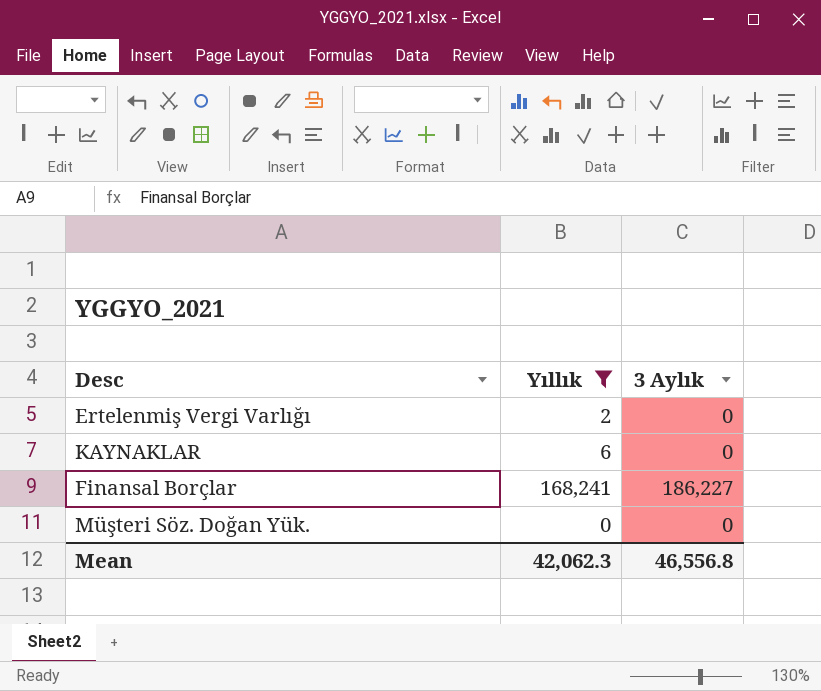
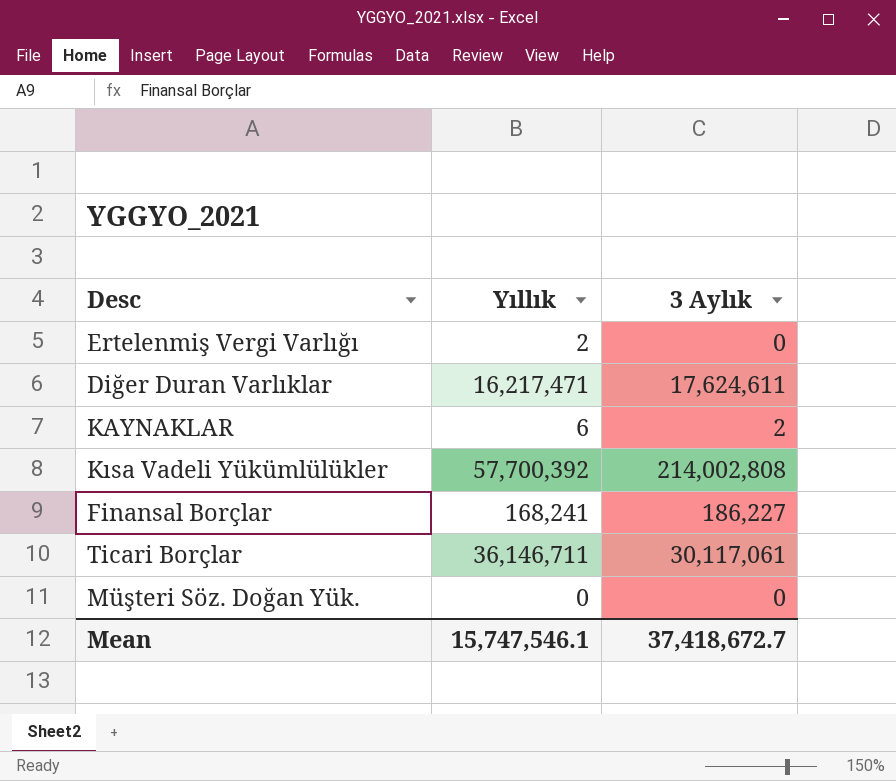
filter: Yıllık <= 168,241 -> none
KAYNAKLAR | 3 Aylık: 0 -> 2
Mean | Yıllık: 42,062.3 -> 15,747,546.1
Mean | 3 Aylık: 46,556.8 -> 37,418,672.7

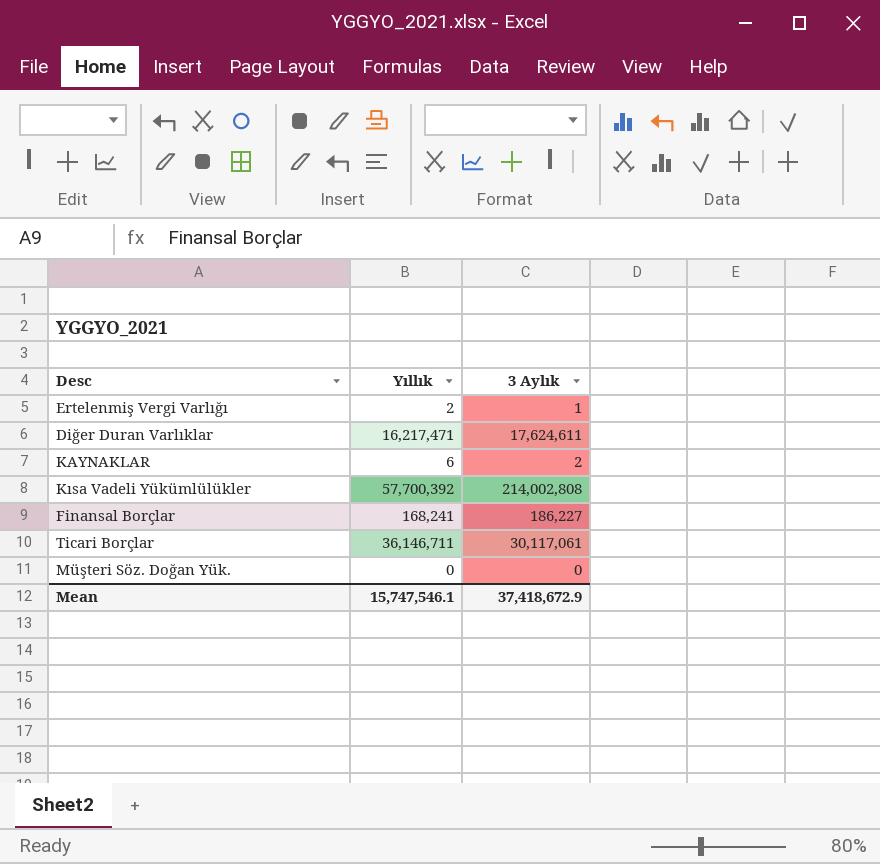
Ertelenmiş Vergi Varlığı | 3 Aylık: 0 -> 1
Mean | 3 Aylık: 37,418,672.7 -> 37,418,672.9

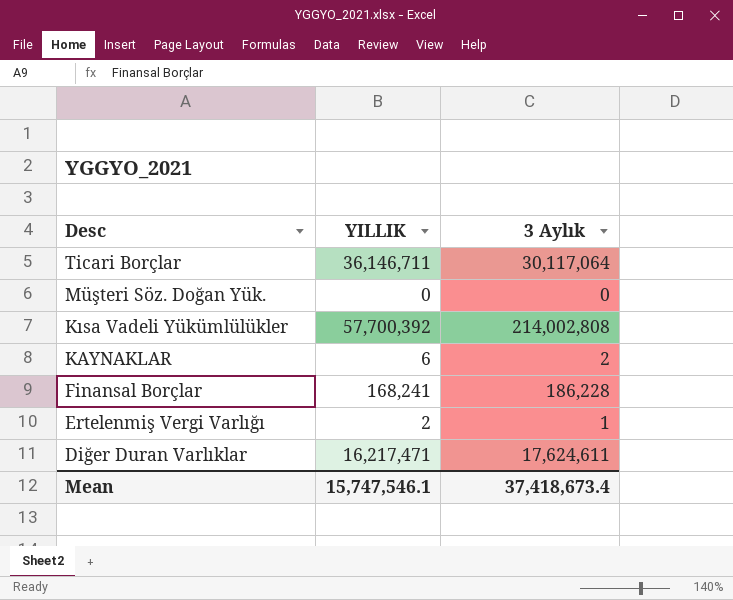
row order: none -> Desc descending
column name: Yıllık -> YILLIK
Ticari Borçlar | 3 Aylık: 30,117,061 -> 30,117,064
Finansal Borçlar | 3 Aylık: 186,227 -> 186,228
Mean | 3 Aylık: 37,418,672.9 -> 37,418,673.4

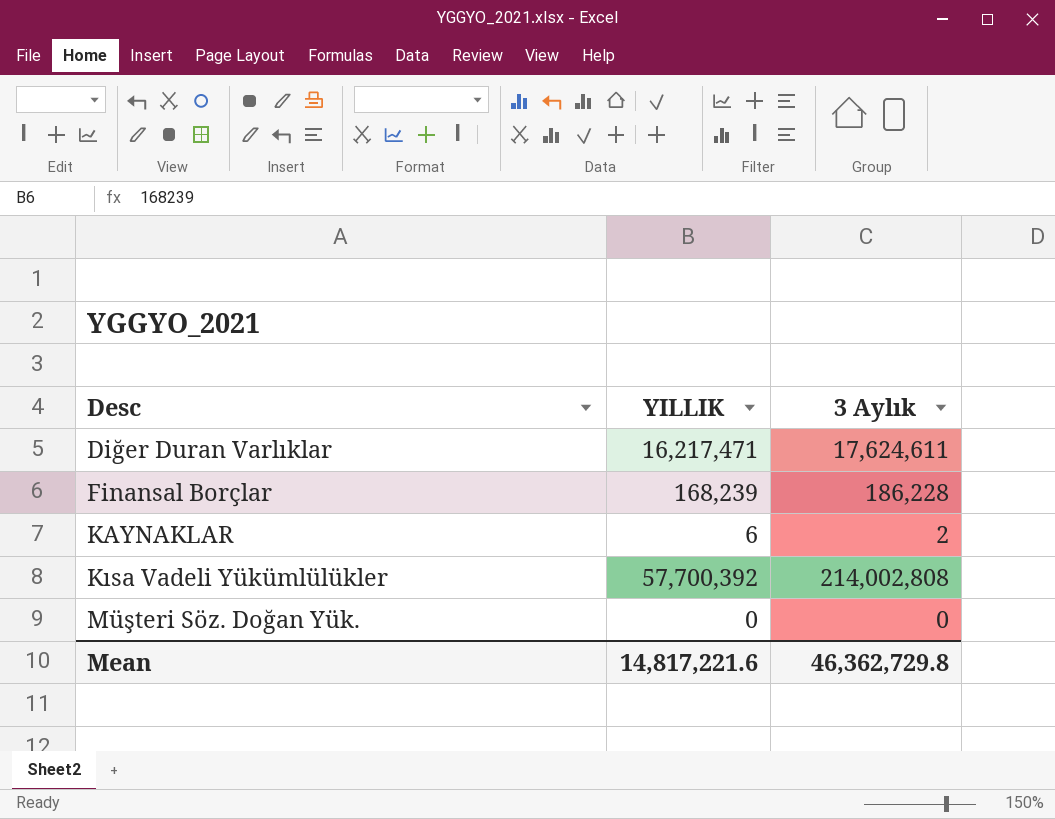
row order: Desc descending -> Desc ascending
row Ticari Borçlar: 36,146,711 | 30,117,064 -> none
row Ertelenmiş Vergi Varlığı: 2 | 1 -> none
Finansal Borçlar | YILLIK: 168,241 -> 168,239
Mean | YILLIK: 15,747,546.1 -> 14,817,221.6
Mean | 3 Aylık: 37,418,673.4 -> 46,362,729.8

